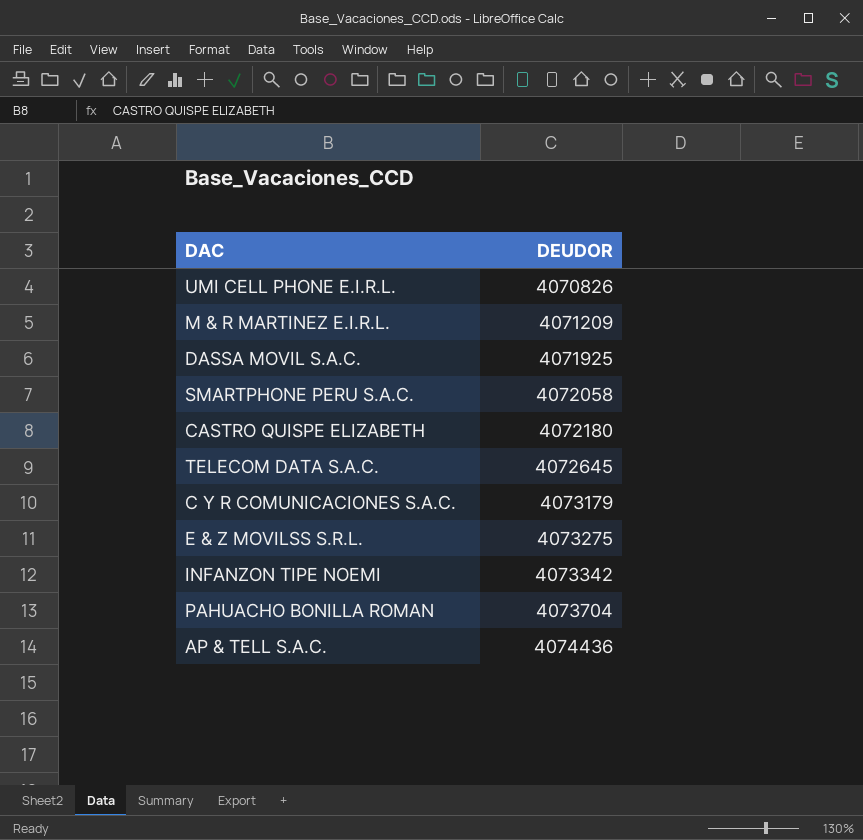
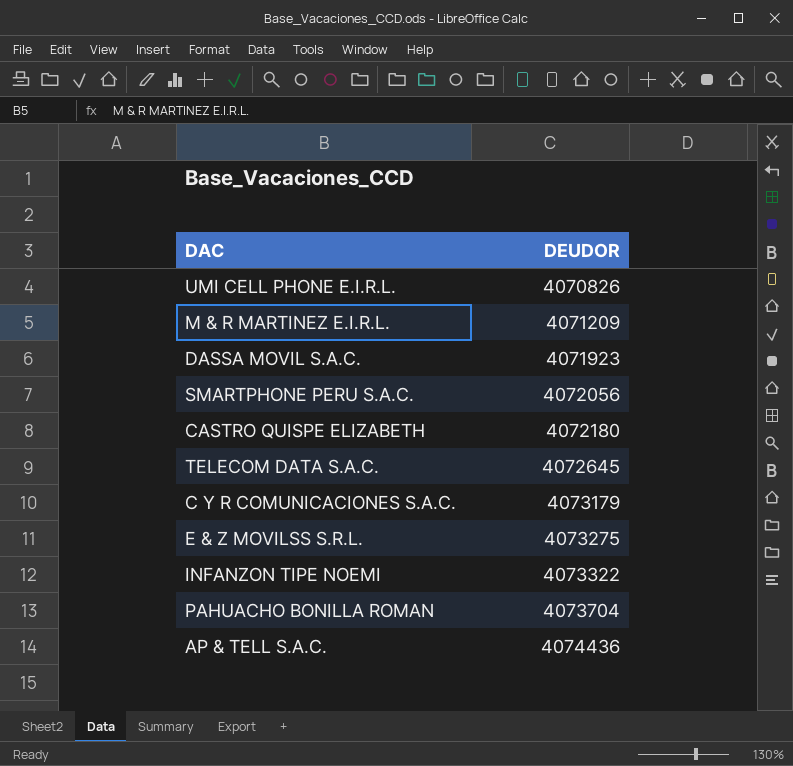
DASSA MOVIL S.A.C. | DEUDOR: 4071925 -> 4071923
SMARTPHONE PERU S.A.C. | DEUDOR: 4072058 -> 4072056
INFANZON TIPE NOEMI | DEUDOR: 4073342 -> 4073322

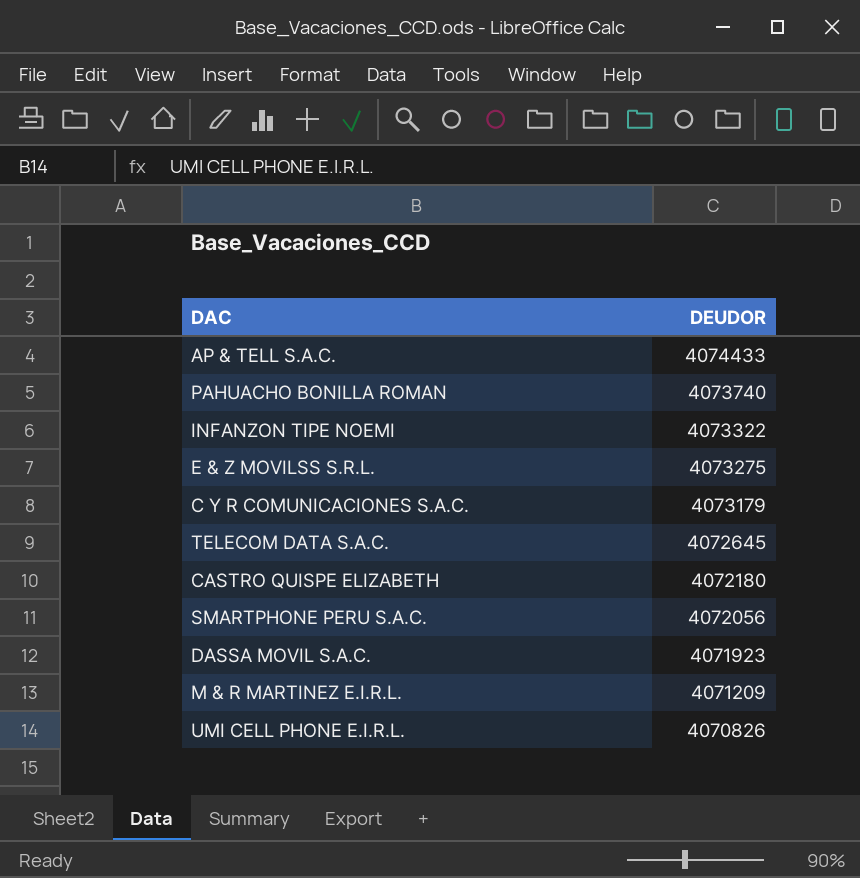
row order: DEUDOR ascending -> DEUDOR descending
AP & TELL S.A.C. | DEUDOR: 4074436 -> 4074433
PAHUACHO BONILLA ROMAN | DEUDOR: 4073704 -> 4073740

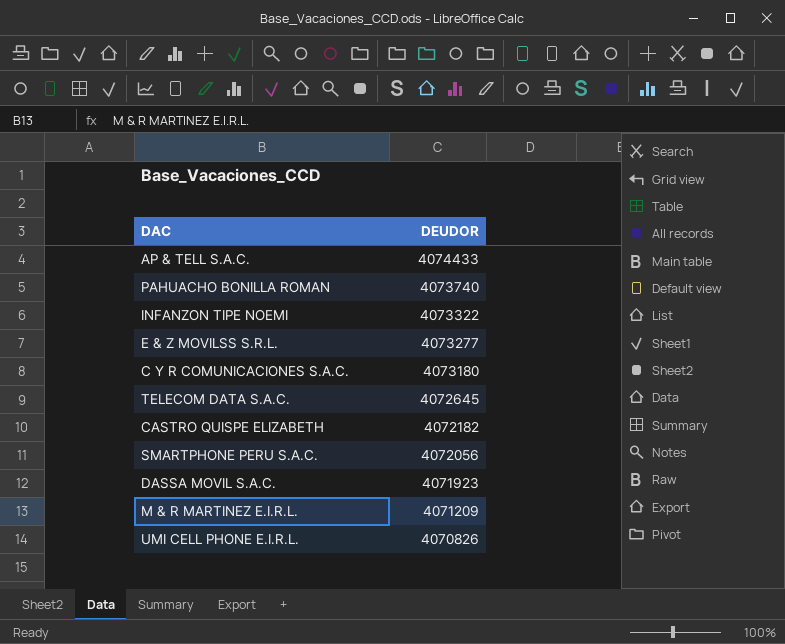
E & Z MOVILSS S.R.L. | DEUDOR: 4073275 -> 4073277
C Y R COMUNICACIONES S.A.C. | DEUDOR: 4073179 -> 4073180
CASTRO QUISPE ELIZABETH | DEUDOR: 4072180 -> 4072182

